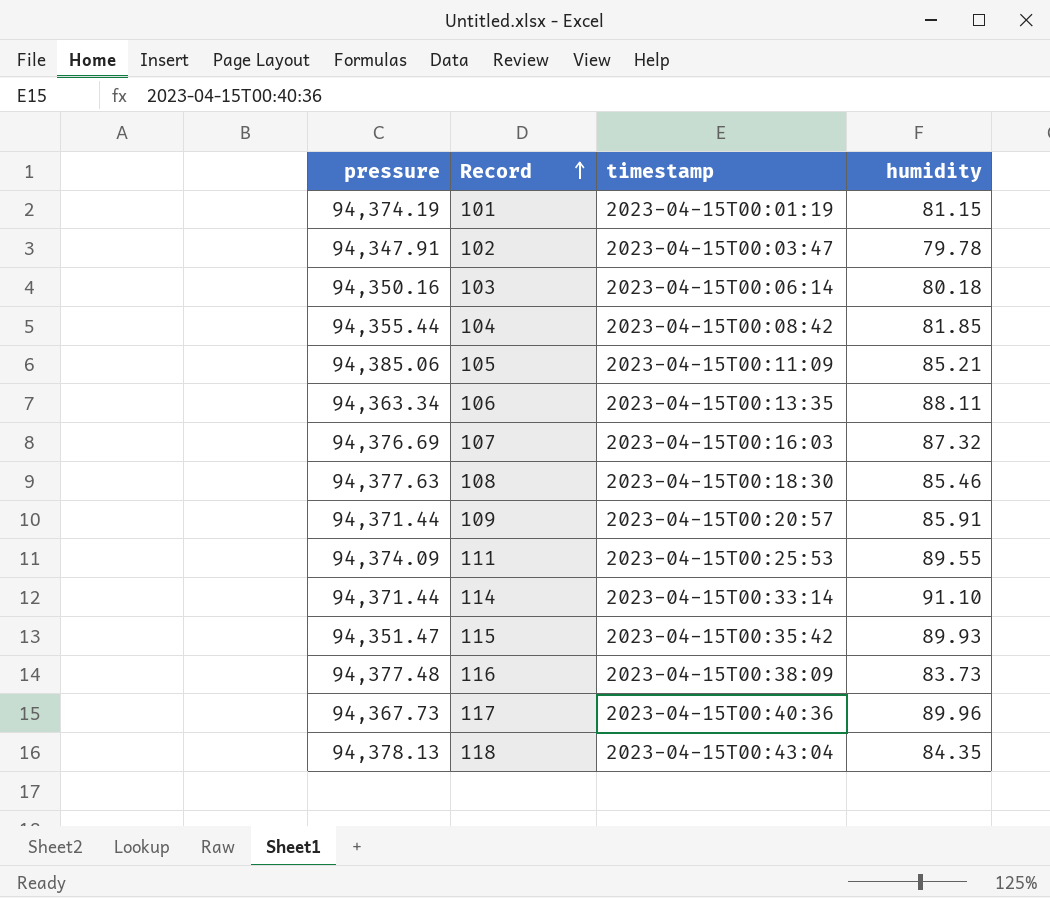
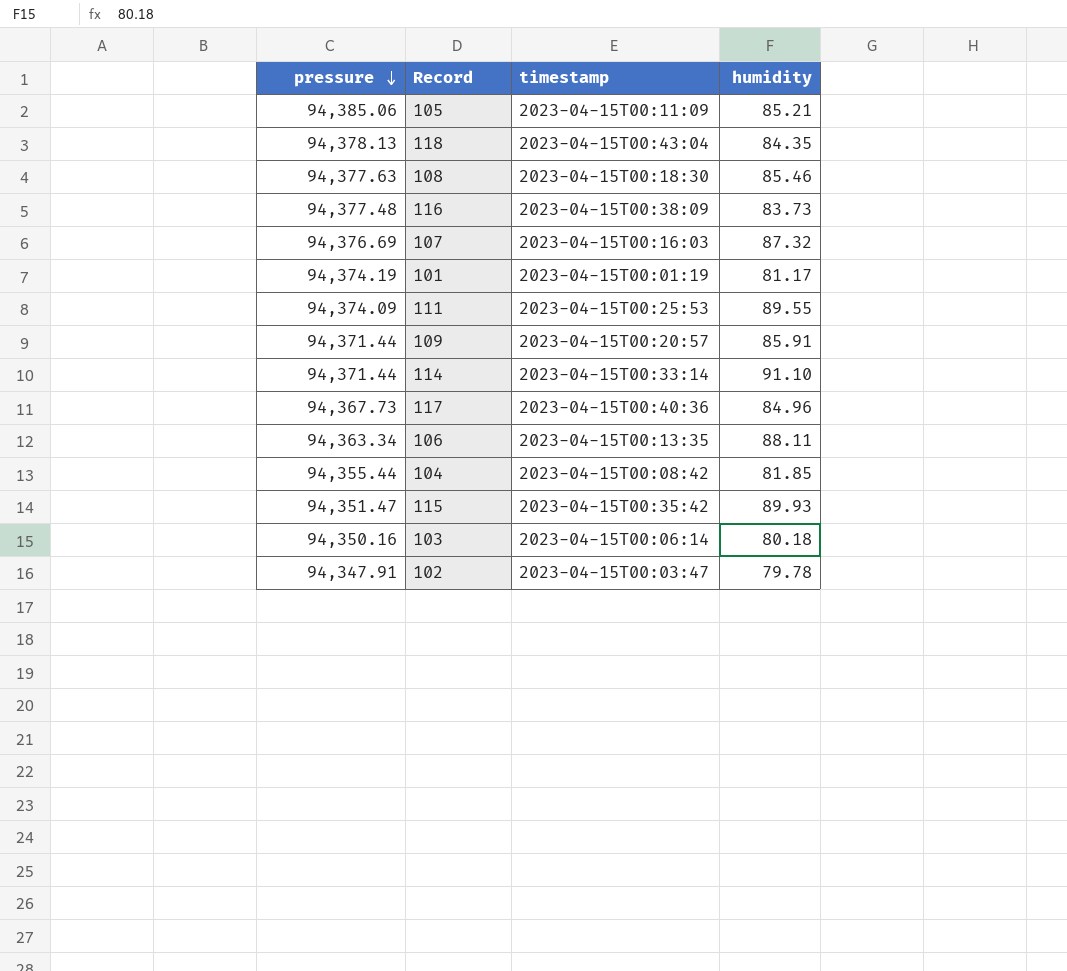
row order: Record ascending -> pressure descending
101 | humidity: 81.15 -> 81.17
117 | humidity: 89.96 -> 84.96

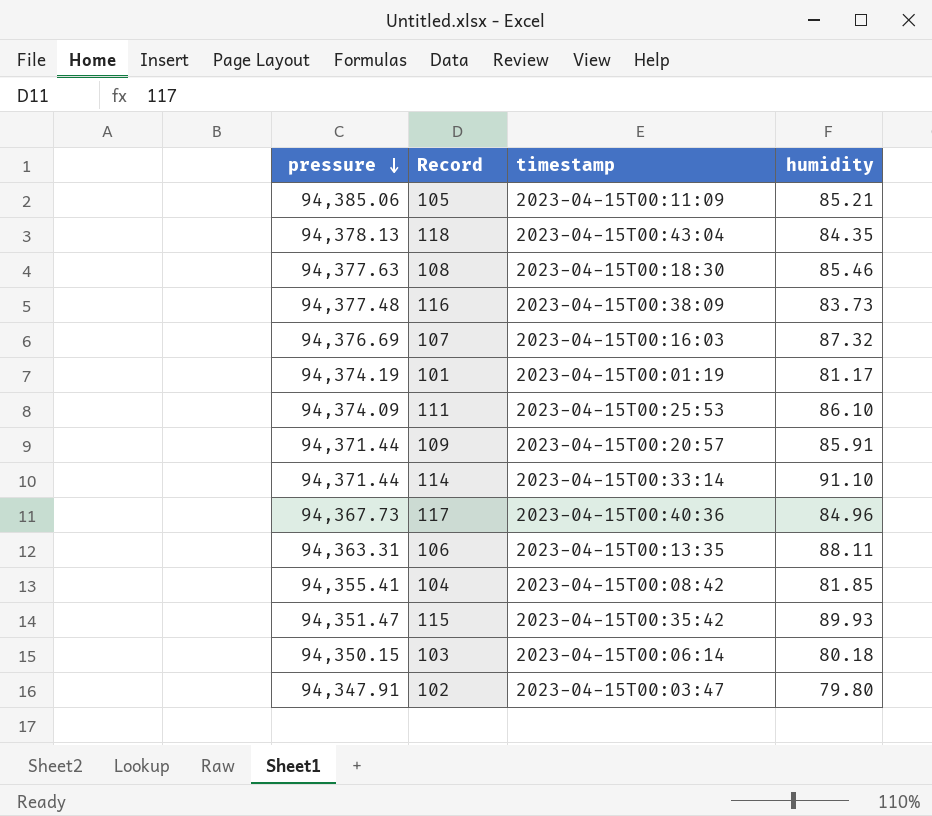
111 | humidity: 89.55 -> 86.10
106 | pressure: 94,363.34 -> 94,363.31
104 | pressure: 94,355.44 -> 94,355.41
103 | pressure: 94,350.16 -> 94,350.15
102 | humidity: 79.78 -> 79.80

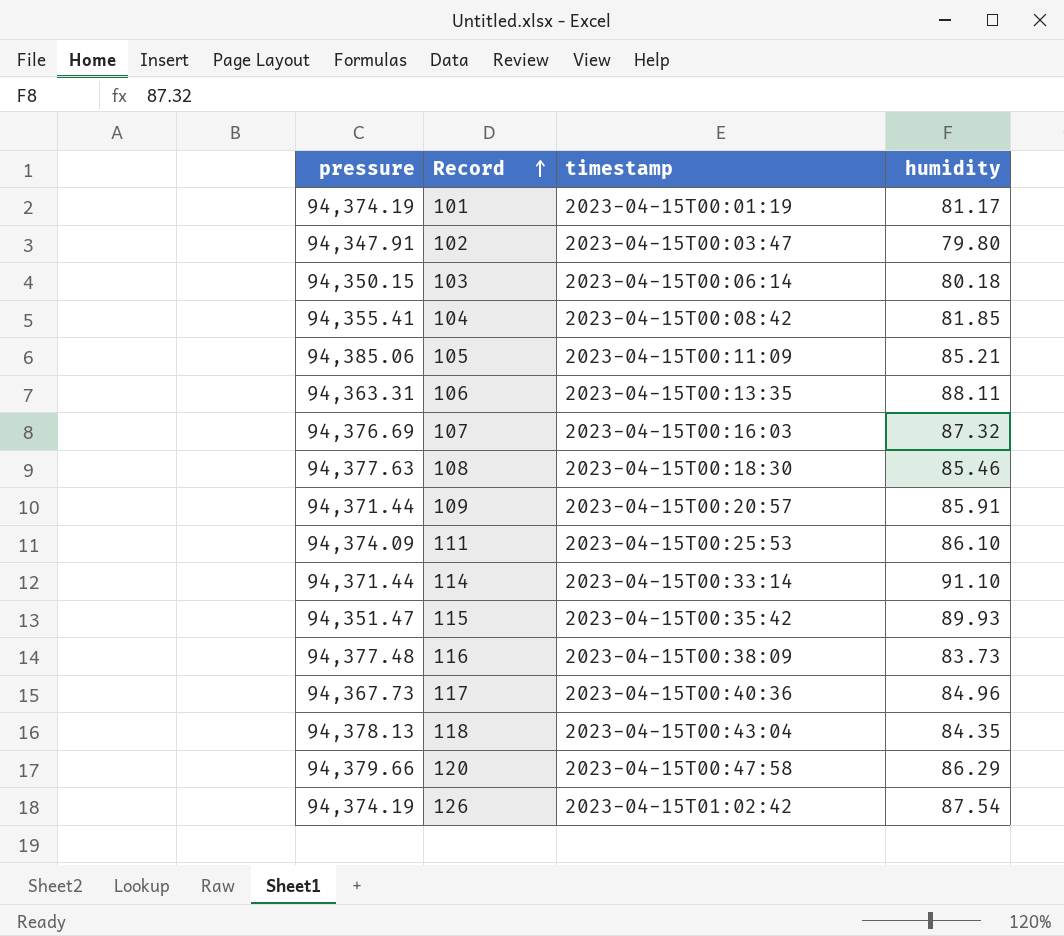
row order: pressure descending -> Record ascending
row 120: none -> 94,379.66 | 2023-04-15T00:47:58 | 86.29
row 126: none -> 94,374.19 | 2023-04-15T01:02:42 | 87.54

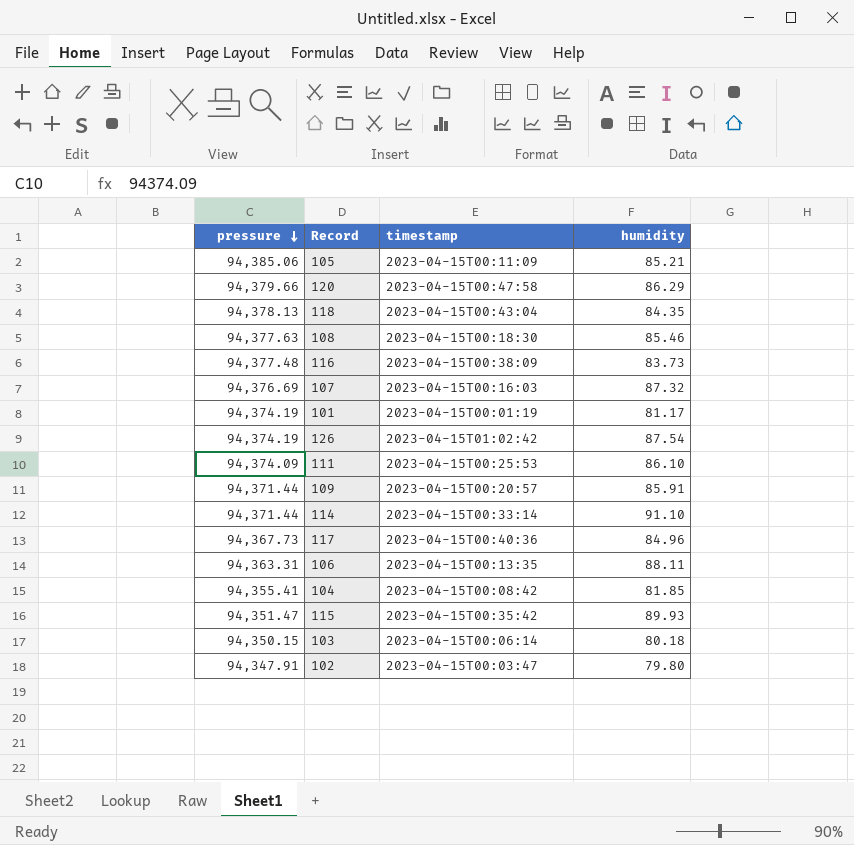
row order: Record ascending -> pressure descending

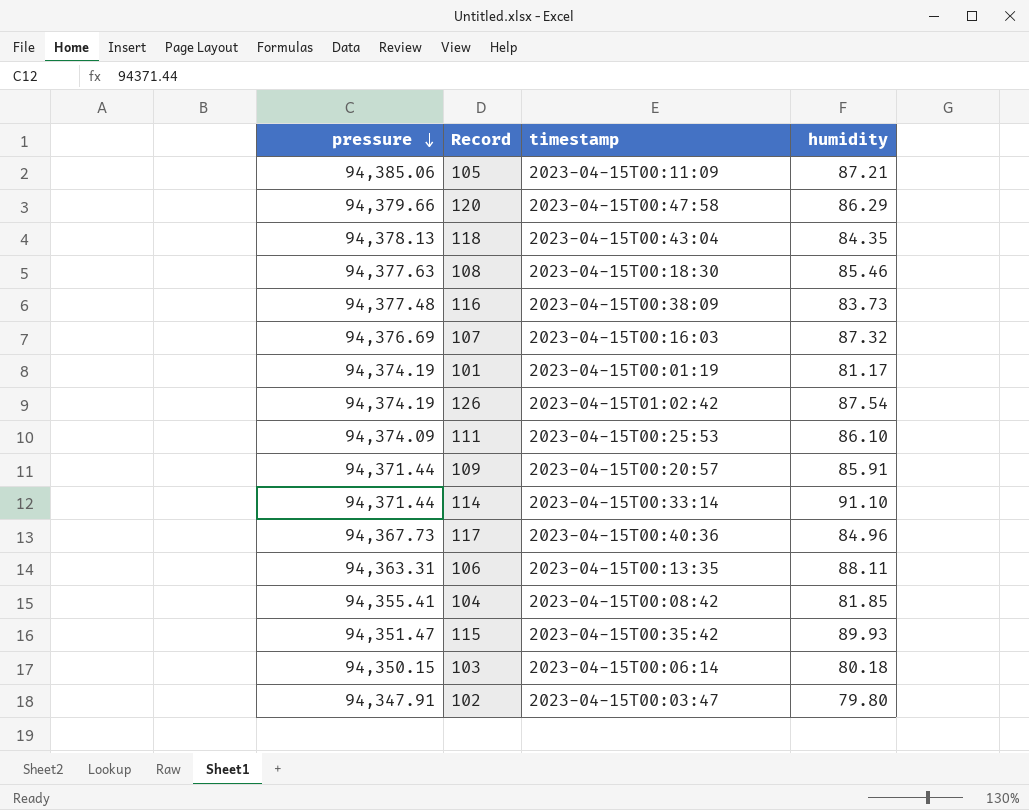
105 | humidity: 85.21 -> 87.21

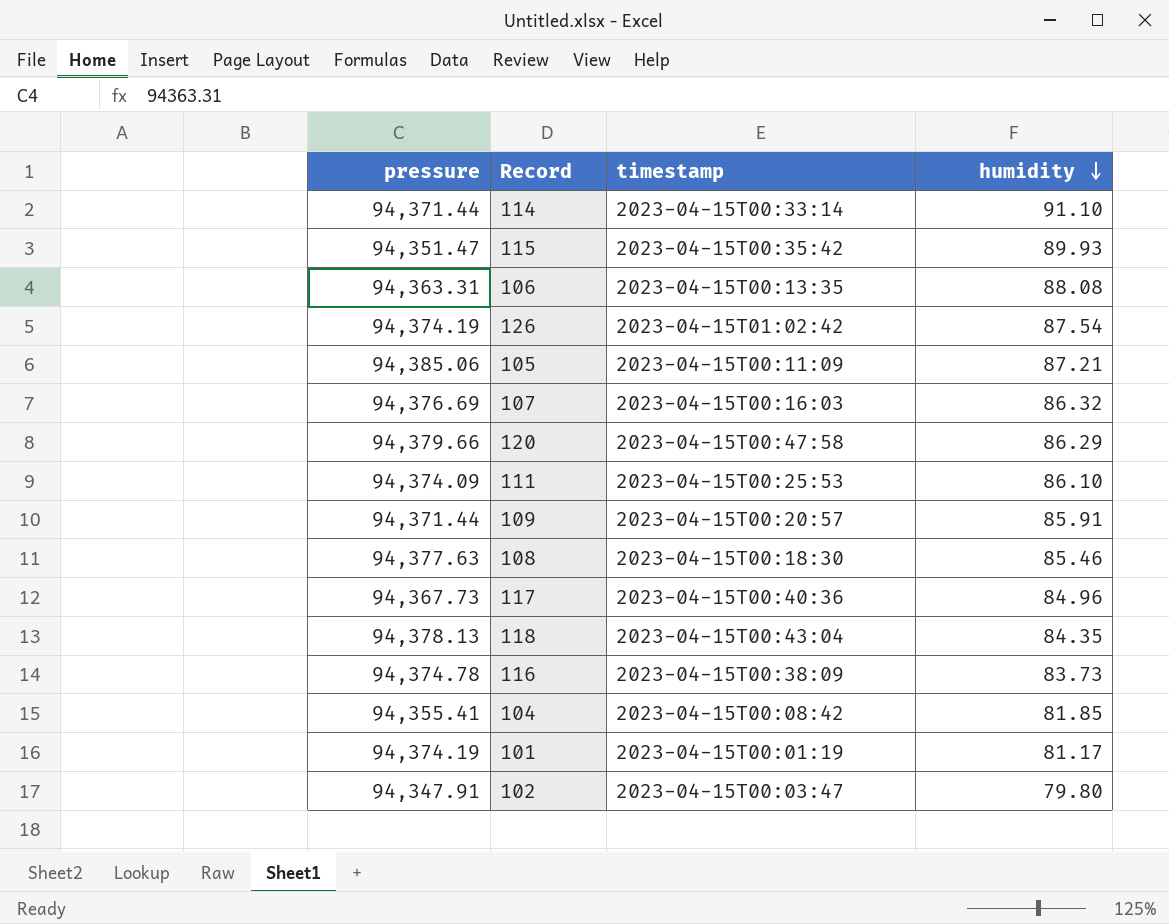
row order: pressure descending -> humidity descending
row 103: 94,350.15 | 2023-04-15T00:06:14 | 80.18 -> none
106 | humidity: 88.11 -> 88.08
107 | humidity: 87.32 -> 86.32
116 | pressure: 94,377.48 -> 94,374.78

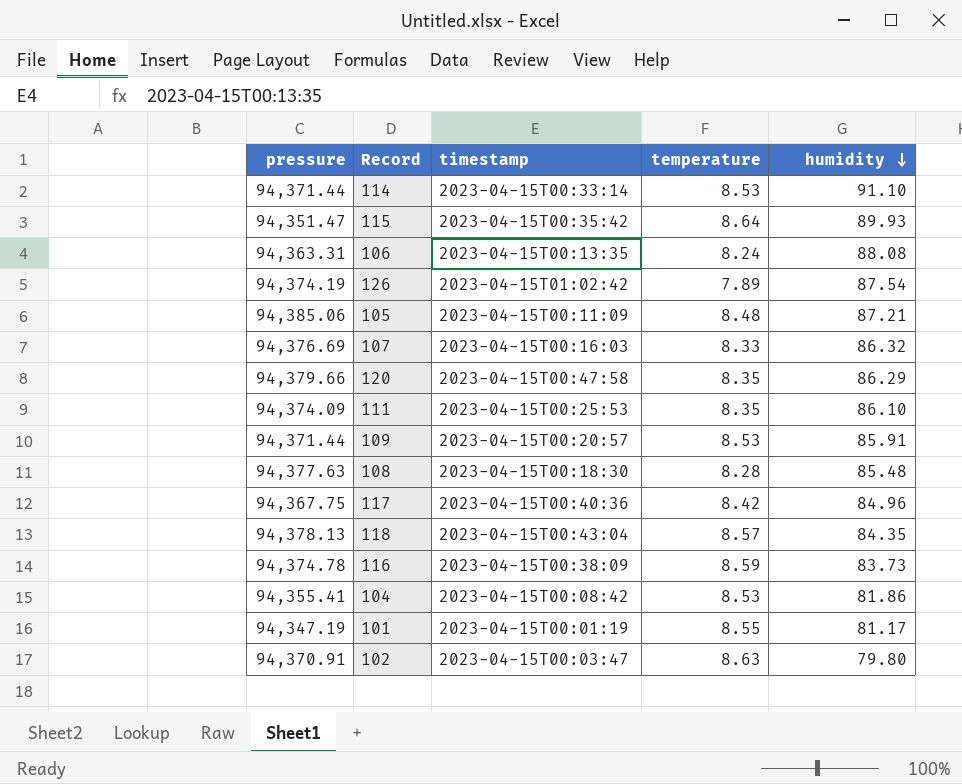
column temperature | position: none -> 4
108 | humidity: 85.46 -> 85.48
117 | pressure: 94,367.73 -> 94,367.75
104 | humidity: 81.85 -> 81.86
101 | pressure: 94,374.19 -> 94,347.19
102 | pressure: 94,347.91 -> 94,370.91

